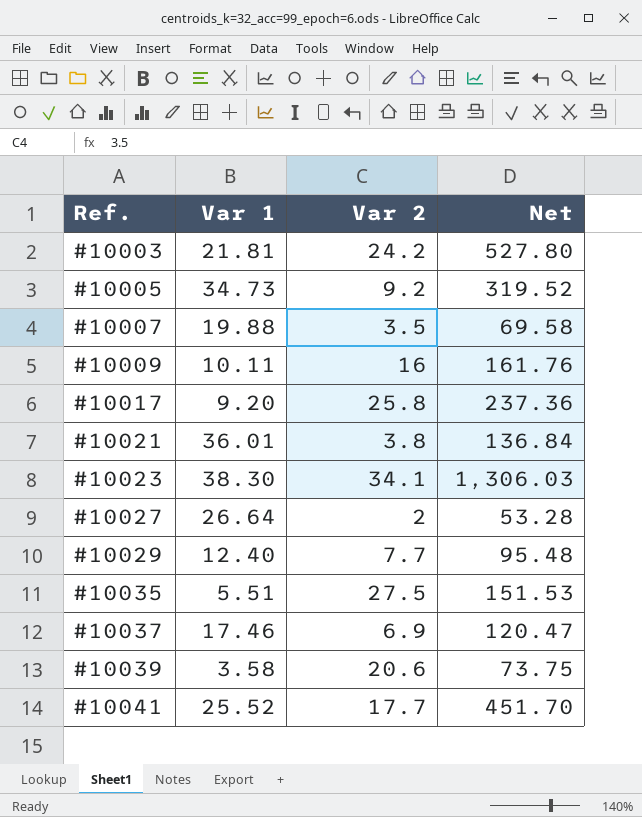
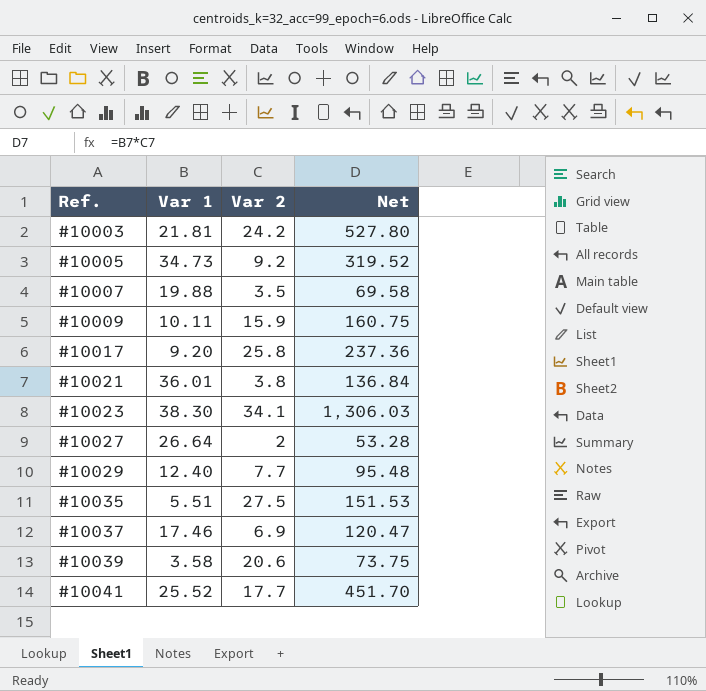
#10009 | Var 2: 16 -> 15.9
#10009 | Net: 161.76 -> 160.75

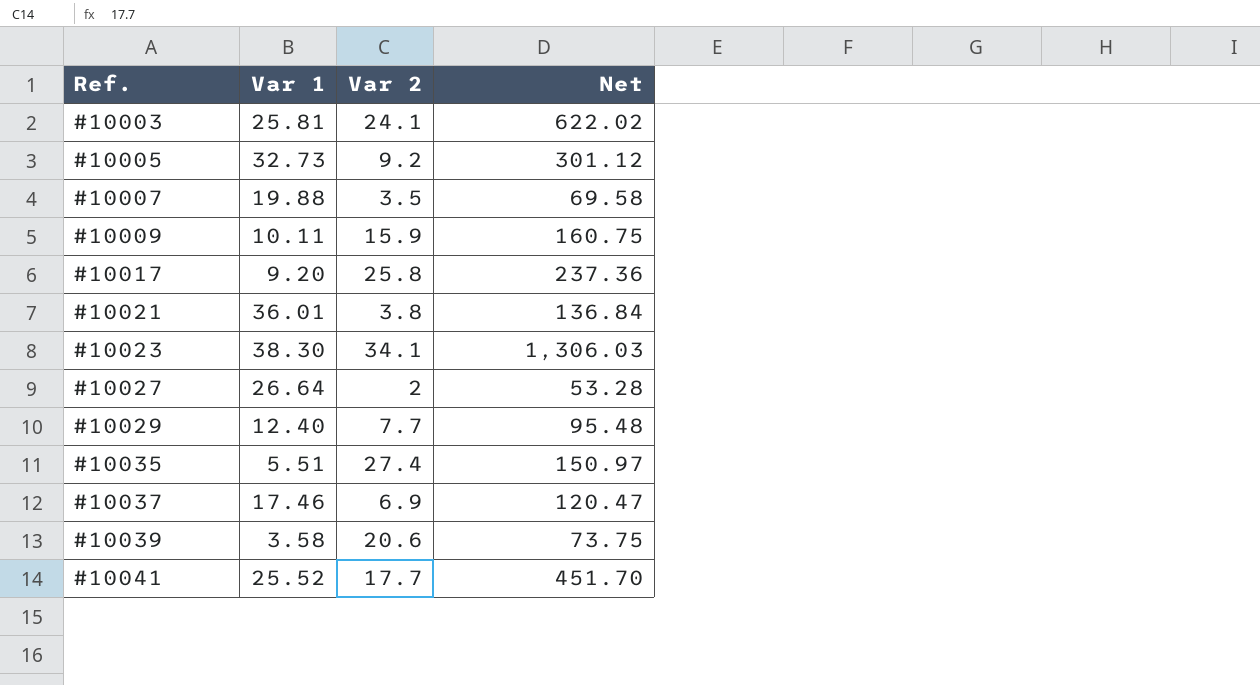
#10003 | Var 1: 21.81 -> 25.81
#10003 | Var 2: 24.2 -> 24.1
#10003 | Net: 527.80 -> 622.02
#10005 | Var 1: 34.73 -> 32.73
#10005 | Net: 319.52 -> 301.12
#10035 | Var 2: 27.5 -> 27.4
#10035 | Net: 151.53 -> 150.97

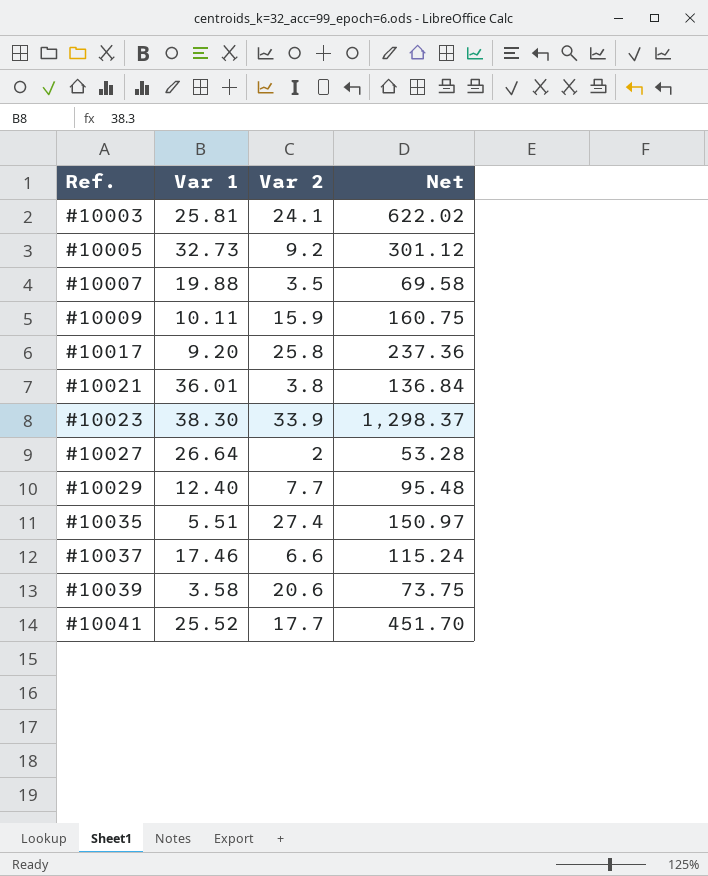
#10023 | Var 2: 34.1 -> 33.9
#10023 | Net: 1,306.03 -> 1,298.37
#10037 | Var 2: 6.9 -> 6.6
#10037 | Net: 120.47 -> 115.24

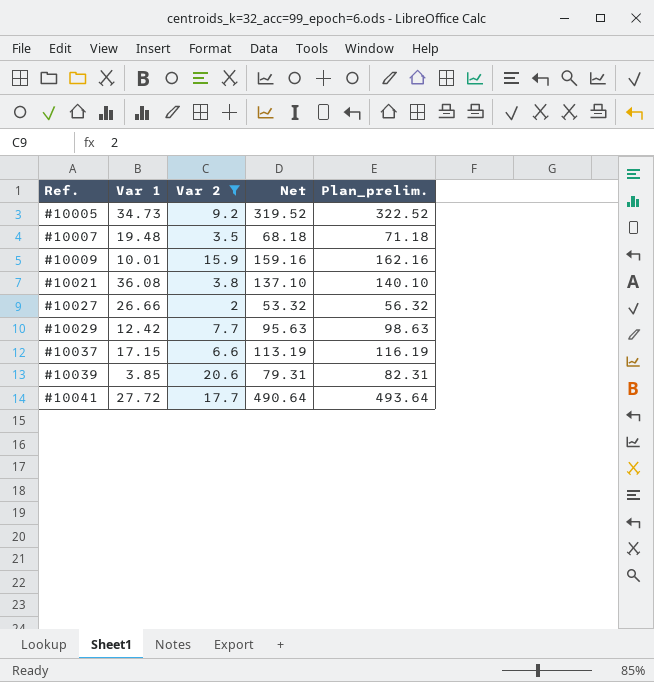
filter: none -> Var 2 <= 20.6
column Plan_prelim. | formula: none -> [Net] + 3
#10005 | Var 1: 32.73 -> 34.73
#10005 | Net: 301.12 -> 319.52
#10007 | Var 1: 19.88 -> 19.48
#10007 | Net: 69.58 -> 68.18
#10009 | Var 1: 10.11 -> 10.01
#10009 | Net: 160.75 -> 159.16
#10021 | Var 1: 36.01 -> 36.08
#10021 | Net: 136.84 -> 137.10
#10027 | Var 1: 26.64 -> 26.66
#10027 | Net: 53.28 -> 53.32
#10029 | Var 1: 12.40 -> 12.42
#10029 | Net: 95.48 -> 95.63
#10037 | Var 1: 17.46 -> 17.15
#10037 | Net: 115.24 -> 113.19
#10039 | Var 1: 3.58 -> 3.85
#10039 | Net: 73.75 -> 79.31
#10041 | Var 1: 25.52 -> 27.72
#10041 | Net: 451.70 -> 490.64

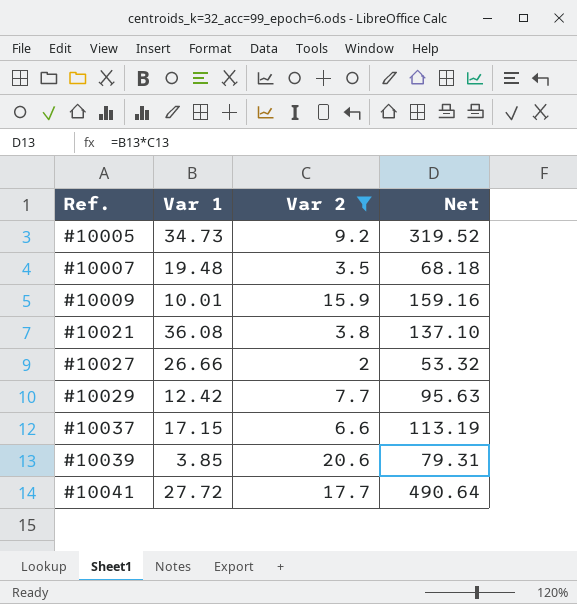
column Plan_prelim. | formula: [Net] + 3 -> none

